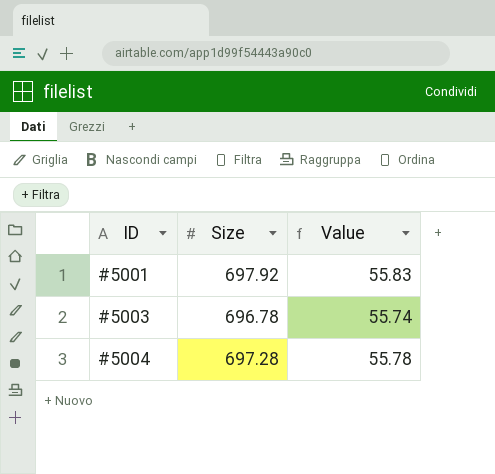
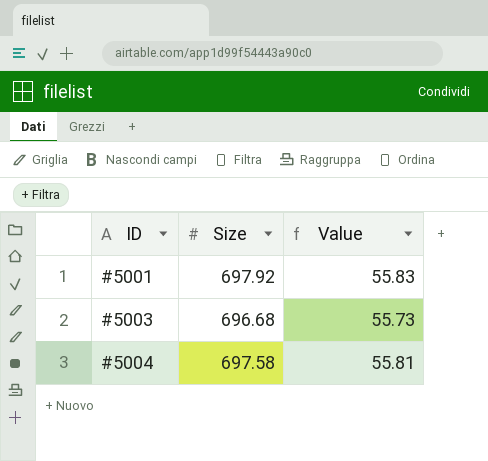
#5003 | Size: 696.78 -> 696.68
#5003 | Value: 55.74 -> 55.73
#5004 | Size: 697.28 -> 697.58
#5004 | Value: 55.78 -> 55.81

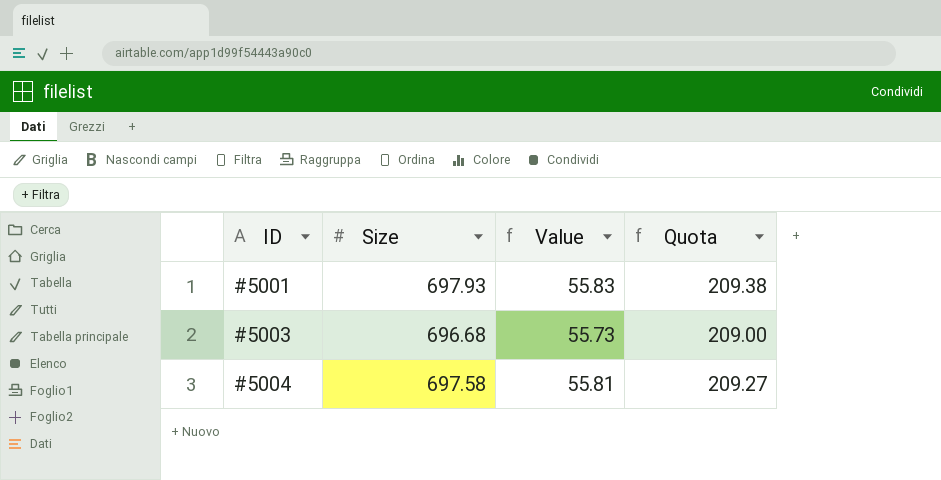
column Quota | formula: none -> [Size] * 0.3
#5001 | Size: 697.92 -> 697.93

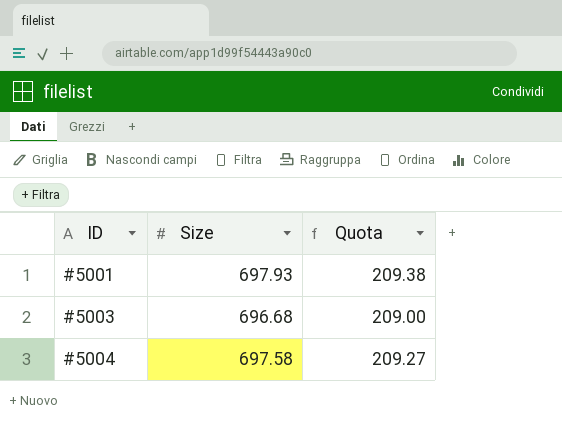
column Value | formula: [Size] * 0.08 -> none

